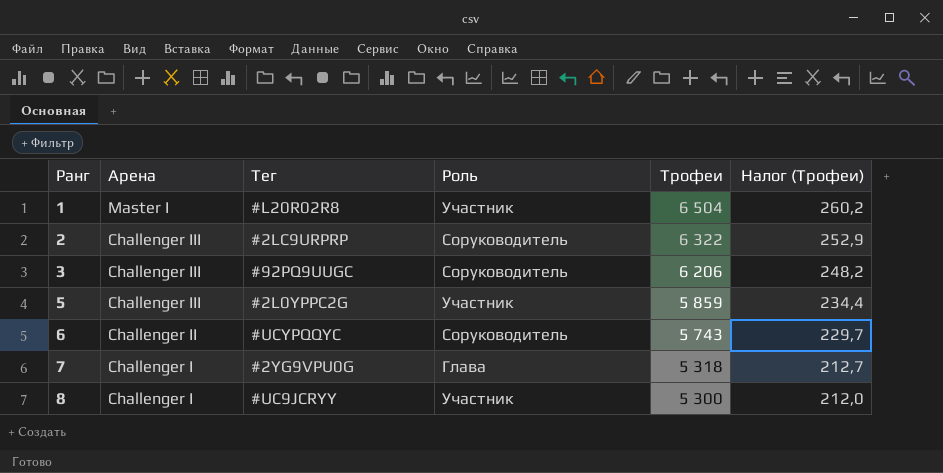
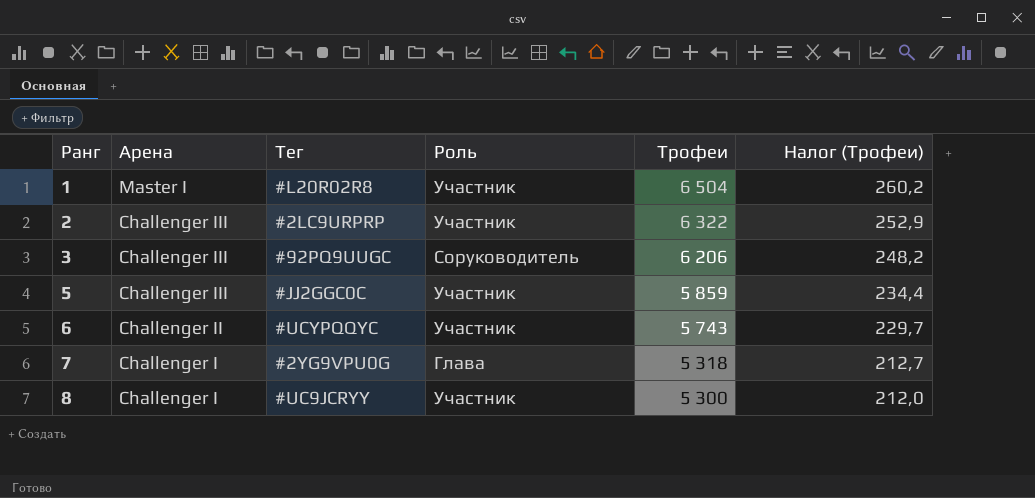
2 | Роль: Соруководитель -> Участник
5 | Тег: #2L0YPPC2G -> #JJ2GGC0C
6 | Роль: Соруководитель -> Участник

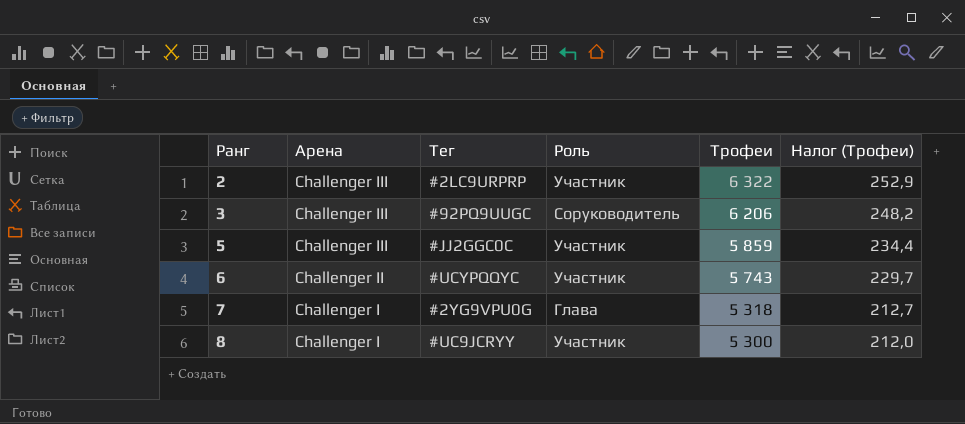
row 1: Master I | #L20R02R8 | Участник | 6 504 | 260,2 -> none

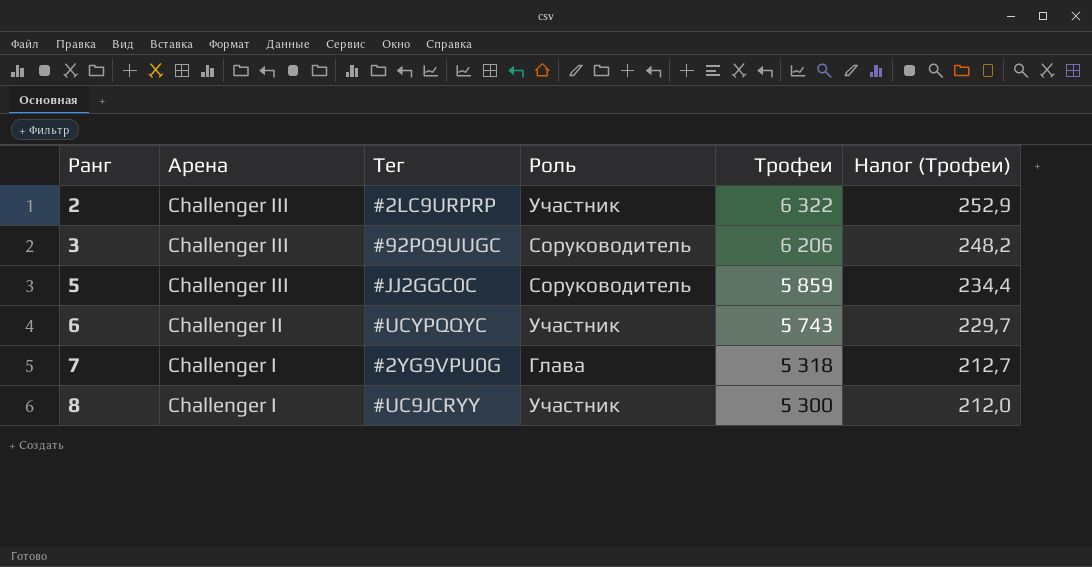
5 | Роль: Участник -> Соруководитель

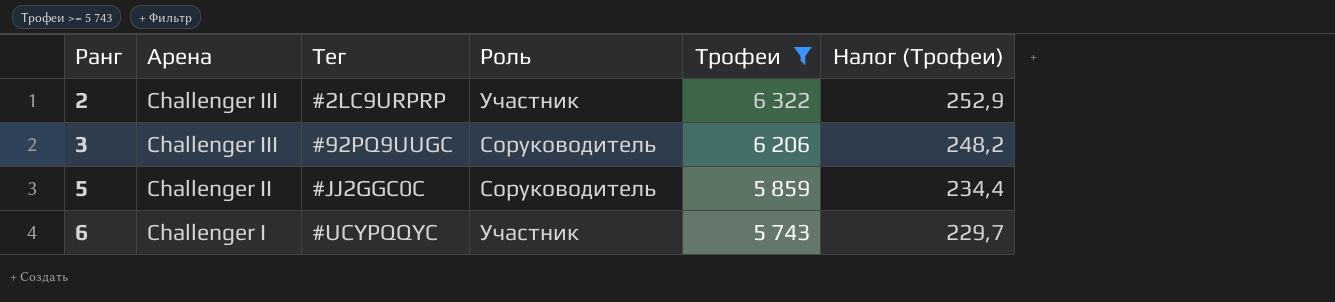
filter: none -> Трофеи >= 5 743
5 | Арена: Challenger III -> Challenger II
6 | Арена: Challenger II -> Challenger I

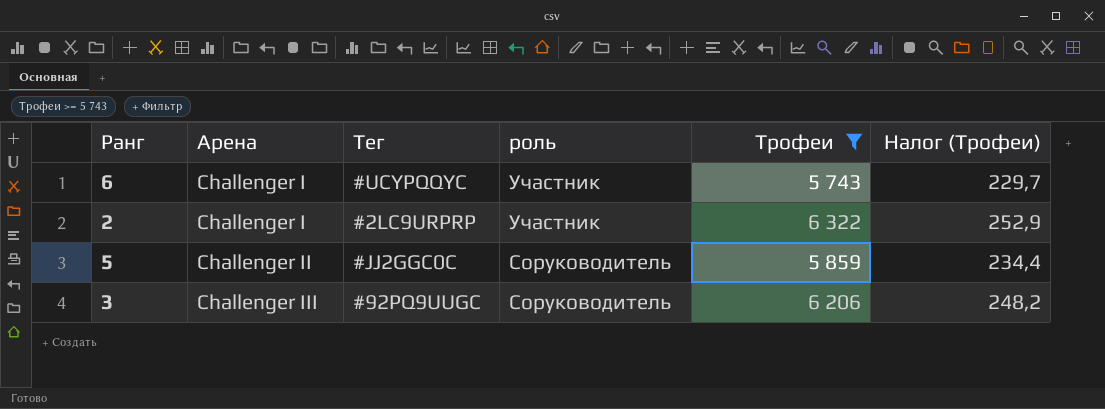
row order: Ранг ascending -> Арена ascending
column name: Роль -> роль
2 | Арена: Challenger III -> Challenger I

